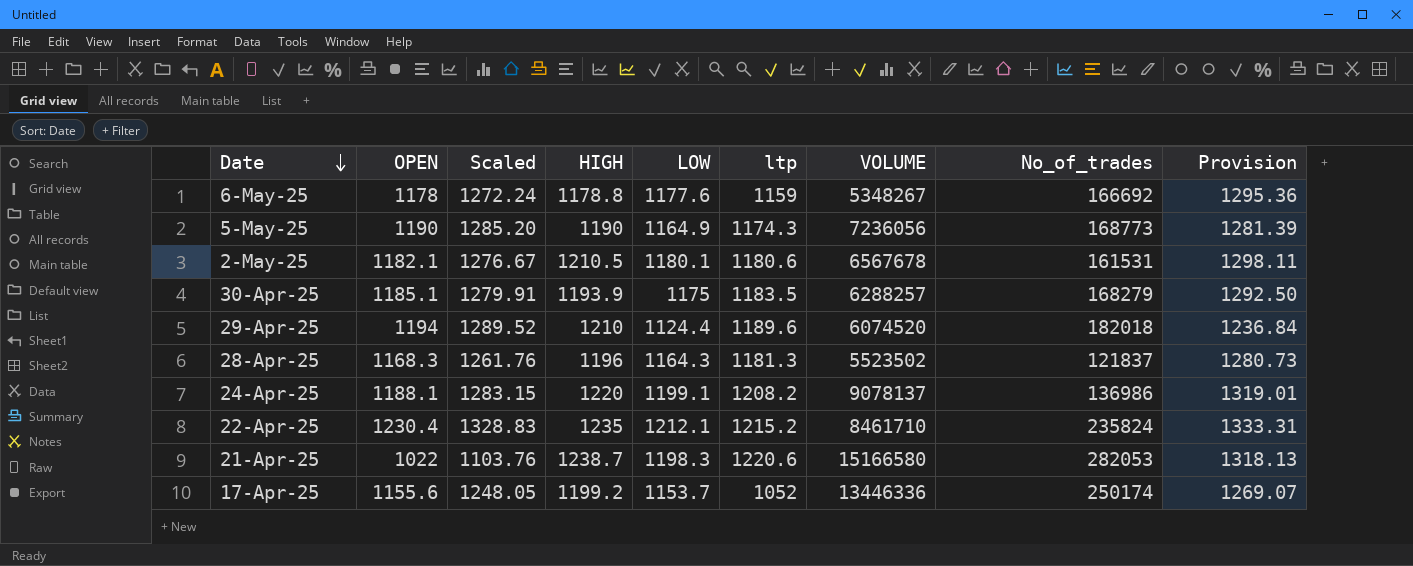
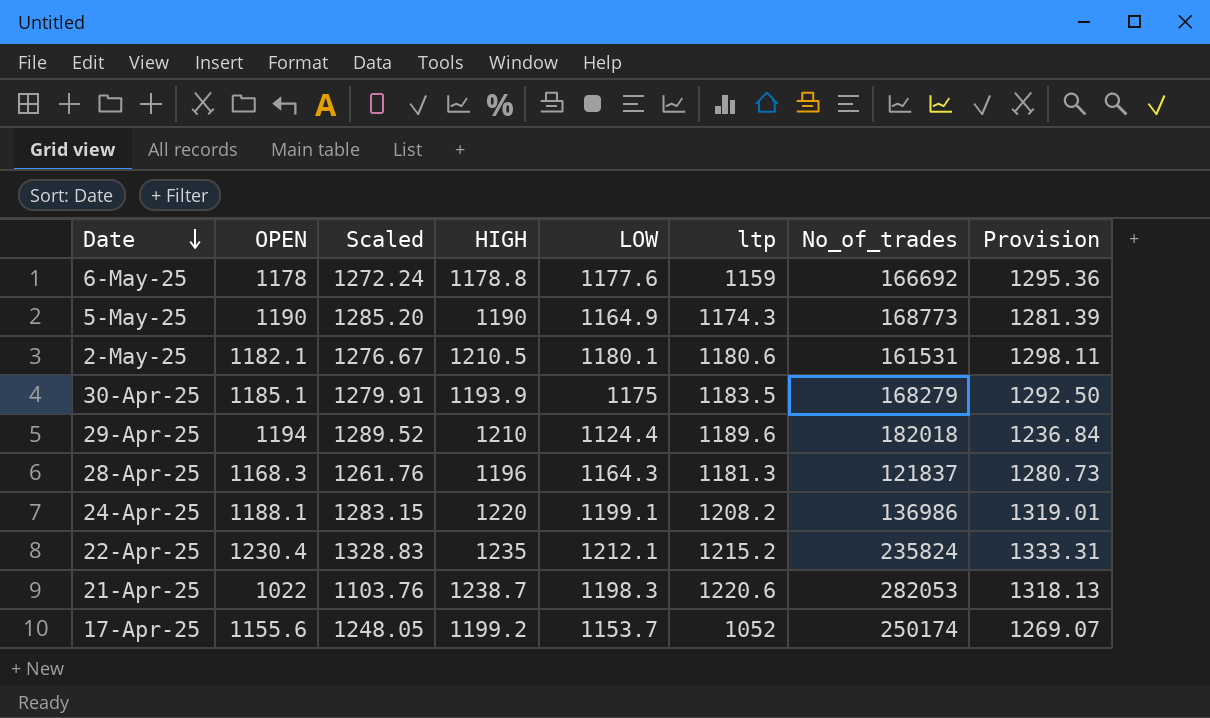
column VOLUME | position: 7 -> none

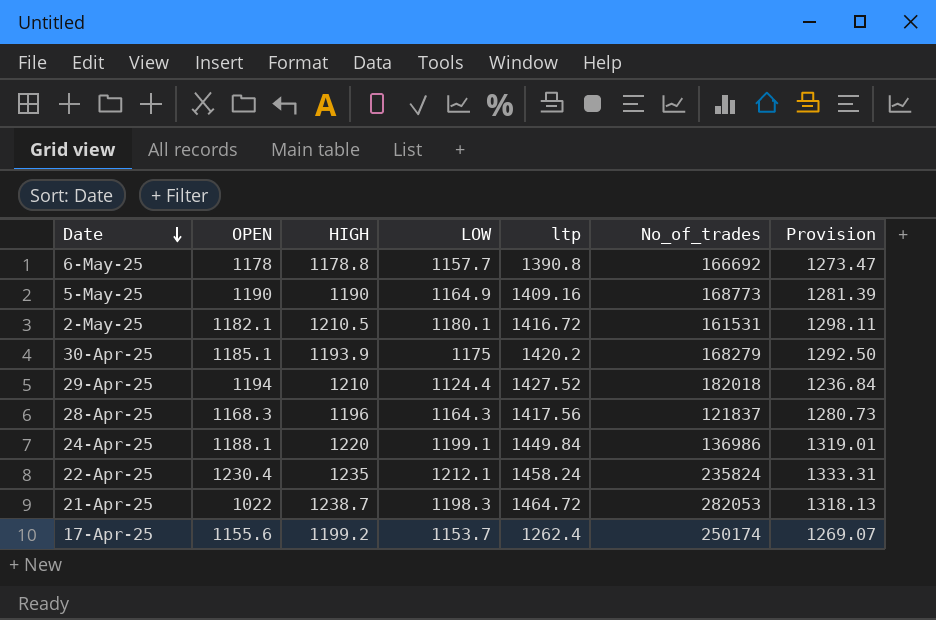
column Scaled | formula: [OPEN] * 1.08 -> none
6-May-25 | LOW: 1177.6 -> 1157.7
6-May-25 | ltp: 1159 -> 1390.8
6-May-25 | Provision: 1295.36 -> 1273.47
5-May-25 | ltp: 1174.3 -> 1409.16
2-May-25 | ltp: 1180.6 -> 1416.72
30-Apr-25 | ltp: 1183.5 -> 1420.2
29-Apr-25 | ltp: 1189.6 -> 1427.52
28-Apr-25 | ltp: 1181.3 -> 1417.56
24-Apr-25 | ltp: 1208.2 -> 1449.84
22-Apr-25 | ltp: 1215.2 -> 1458.24
21-Apr-25 | ltp: 1220.6 -> 1464.72
17-Apr-25 | ltp: 1052 -> 1262.4

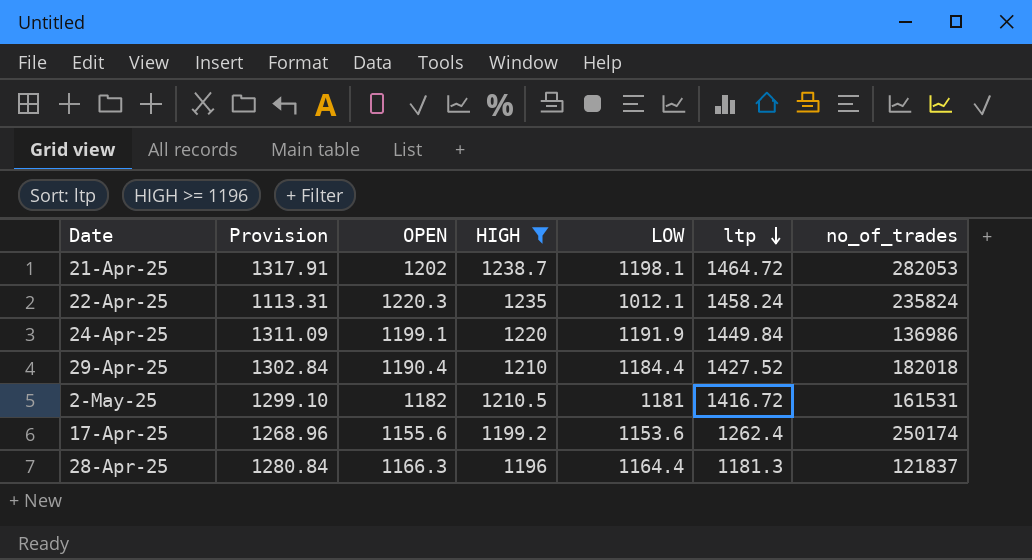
filter: none -> HIGH >= 1196
row order: Date descending -> ltp descending
column Provision | position: 7 -> 2
column name: No_of_trades -> no_of_trades
21-Apr-25 | Provision: 1318.13 -> 1317.91
21-Apr-25 | OPEN: 1022 -> 1202
21-Apr-25 | LOW: 1198.3 -> 1198.1
22-Apr-25 | Provision: 1333.31 -> 1113.31
22-Apr-25 | OPEN: 1230.4 -> 1220.3
22-Apr-25 | LOW: 1212.1 -> 1012.1
24-Apr-25 | Provision: 1319.01 -> 1311.09
24-Apr-25 | OPEN: 1188.1 -> 1199.1
24-Apr-25 | LOW: 1199.1 -> 1191.9
29-Apr-25 | Provision: 1236.84 -> 1302.84
29-Apr-25 | OPEN: 1194 -> 1190.4
29-Apr-25 | LOW: 1124.4 -> 1184.4
2-May-25 | Provision: 1298.11 -> 1299.10
2-May-25 | OPEN: 1182.1 -> 1182
2-May-25 | LOW: 1180.1 -> 1181
17-Apr-25 | Provision: 1269.07 -> 1268.96
17-Apr-25 | LOW: 1153.7 -> 1153.6
28-Apr-25 | Provision: 1280.73 -> 1280.84
28-Apr-25 | OPEN: 1168.3 -> 1166.3
28-Apr-25 | LOW: 1164.3 -> 1164.4
28-Apr-25 | ltp: 1417.56 -> 1181.3

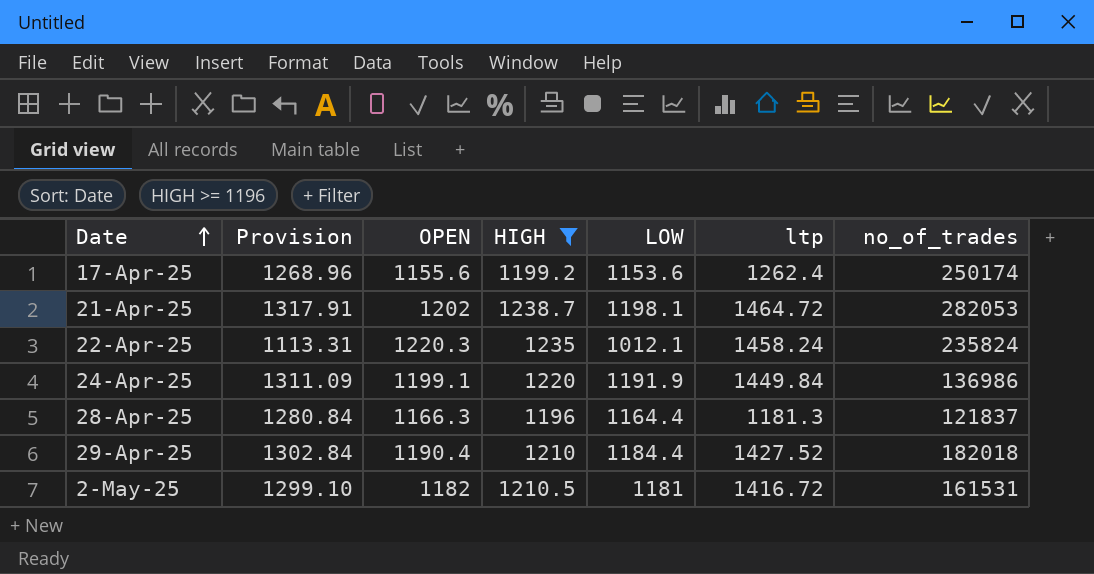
row order: ltp descending -> Date ascending

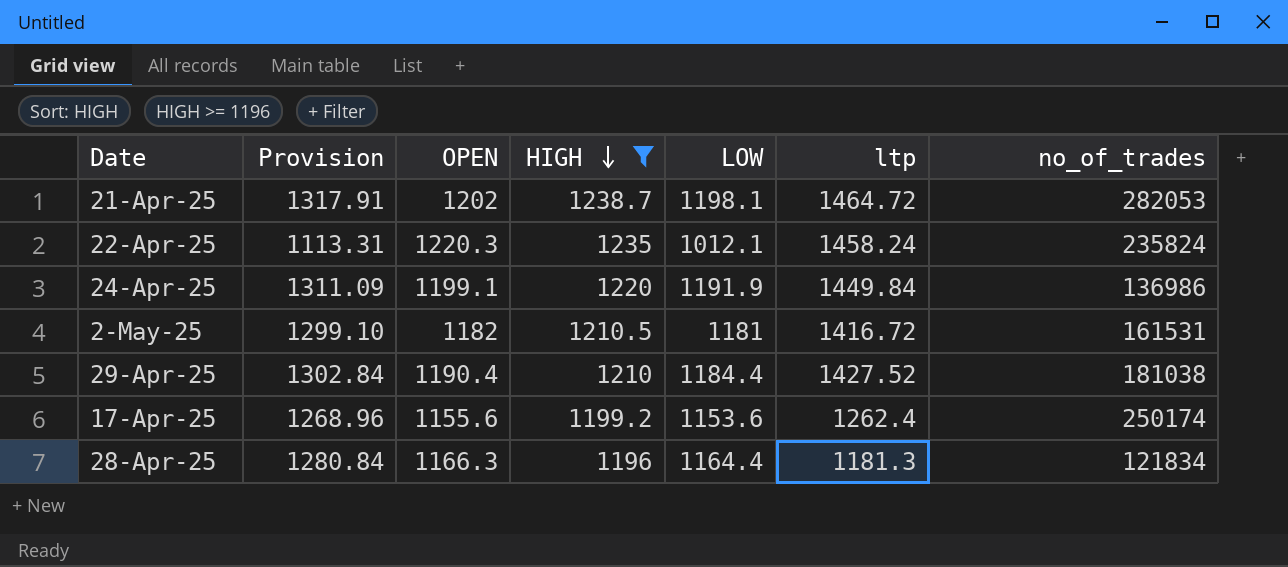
row order: Date ascending -> HIGH descending
29-Apr-25 | no_of_trades: 182018 -> 181038
28-Apr-25 | no_of_trades: 121837 -> 121834

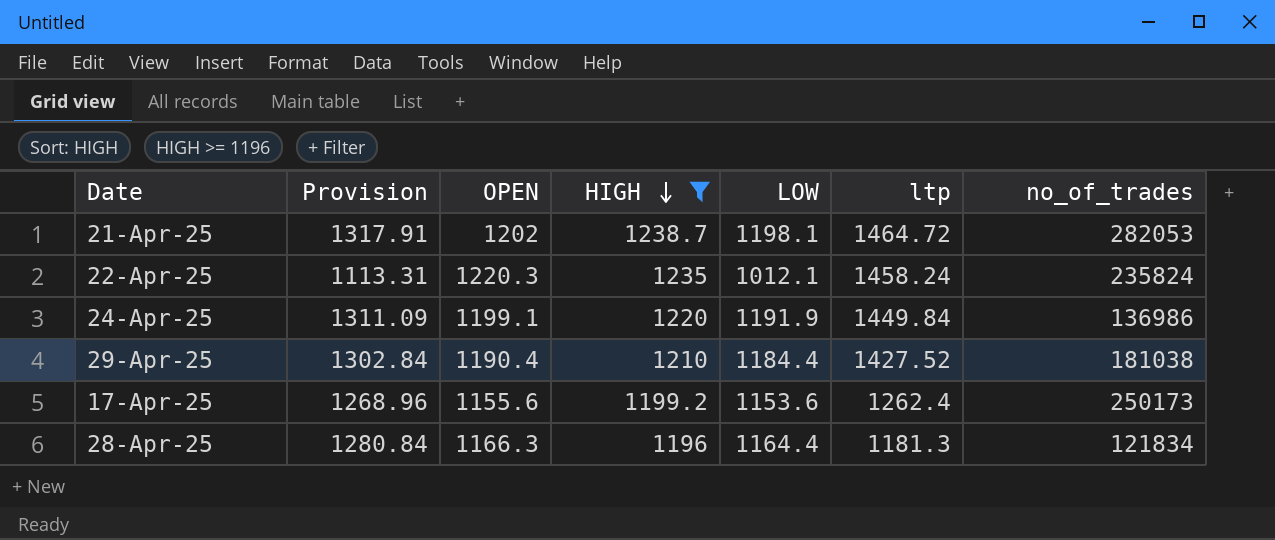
row 2-May-25: 1299.10 | 1182 | 1210.5 | 1181 | 1416.72 | 161531 -> none
17-Apr-25 | no_of_trades: 250174 -> 250173

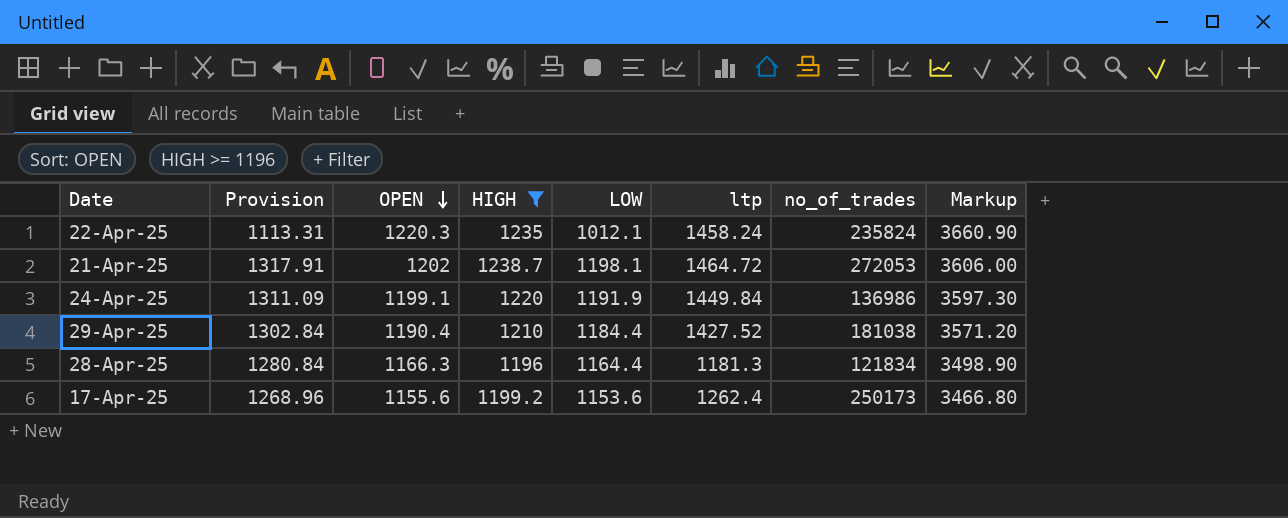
row order: HIGH descending -> OPEN descending
column Markup | formula: none -> [OPEN] * 3
21-Apr-25 | no_of_trades: 282053 -> 272053

